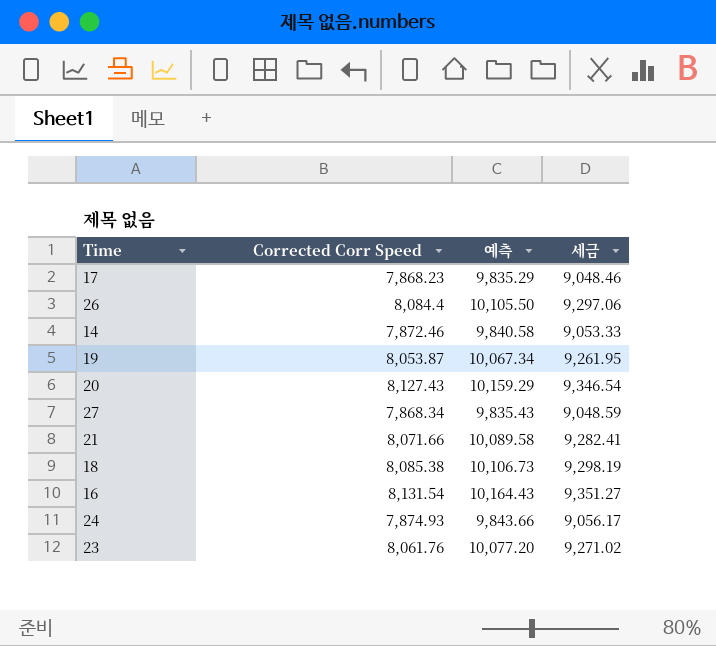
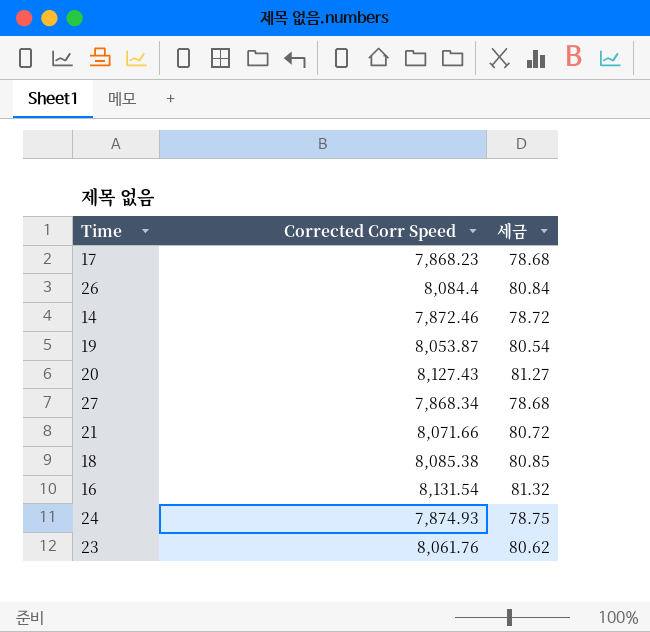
column 예측 | formula: [Corrected Corr Speed] * 1.25 -> none
column 세금 | formula: [Corrected Corr Speed] * 1.15 -> [Corrected Corr Speed] * 0.01

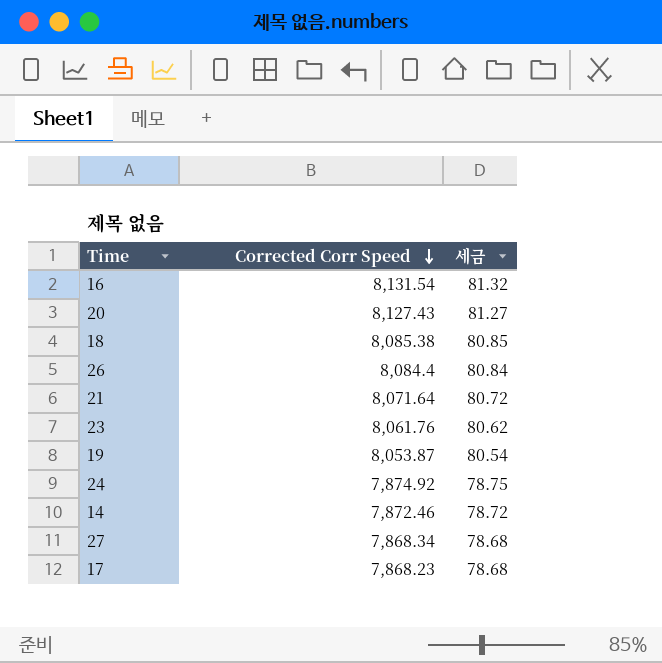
row order: none -> Corrected Corr Speed descending
21 | Corrected Corr Speed: 8,071.66 -> 8,071.64
24 | Corrected Corr Speed: 7,874.93 -> 7,874.92

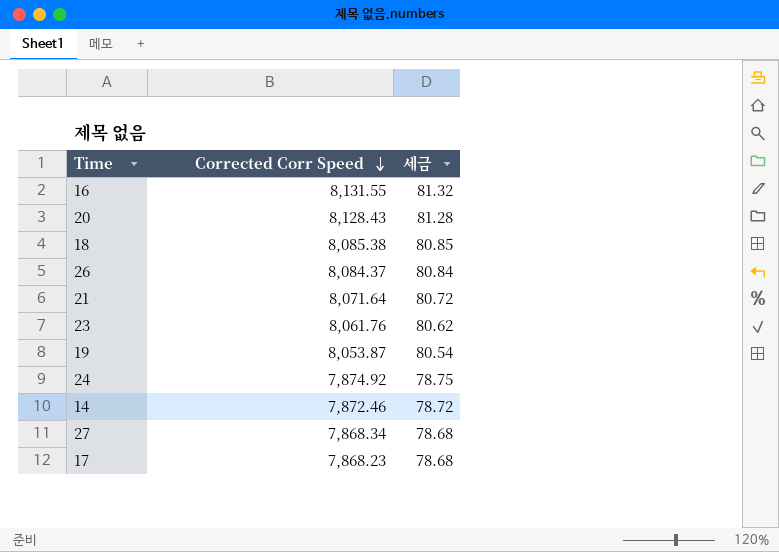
16 | Corrected Corr Speed: 8,131.54 -> 8,131.55
20 | Corrected Corr Speed: 8,127.43 -> 8,128.43
20 | 세금: 81.27 -> 81.28
26 | Corrected Corr Speed: 8,084.4 -> 8,084.37

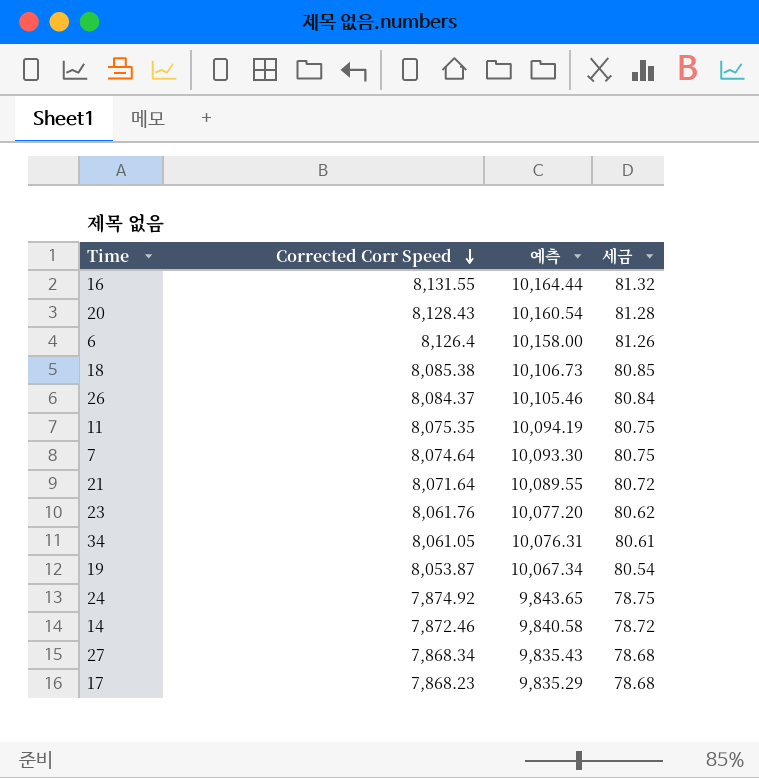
column 예측 | formula: none -> [Corrected Corr Speed] * 1.25
row 6: none -> 8,126.4 | 10,158.00 | 81.26
row 11: none -> 8,075.35 | 10,094.19 | 80.75
row 7: none -> 8,074.64 | 10,093.30 | 80.75
row 34: none -> 8,061.05 | 10,076.31 | 80.61

